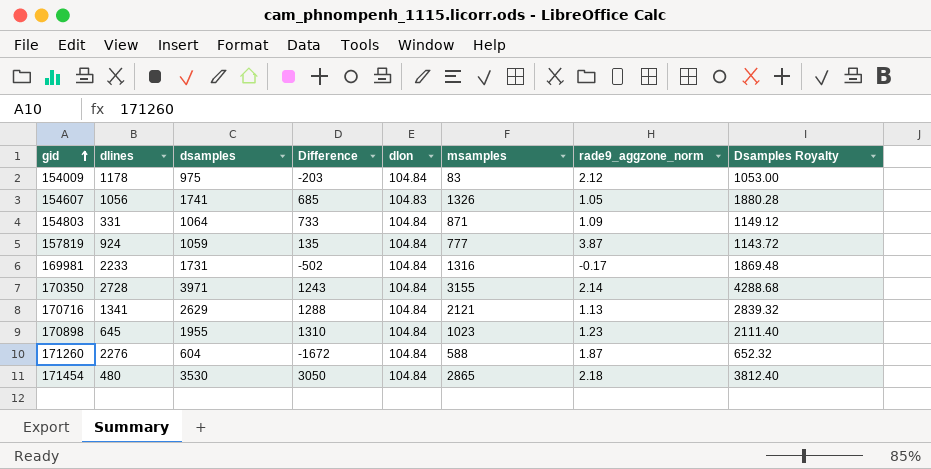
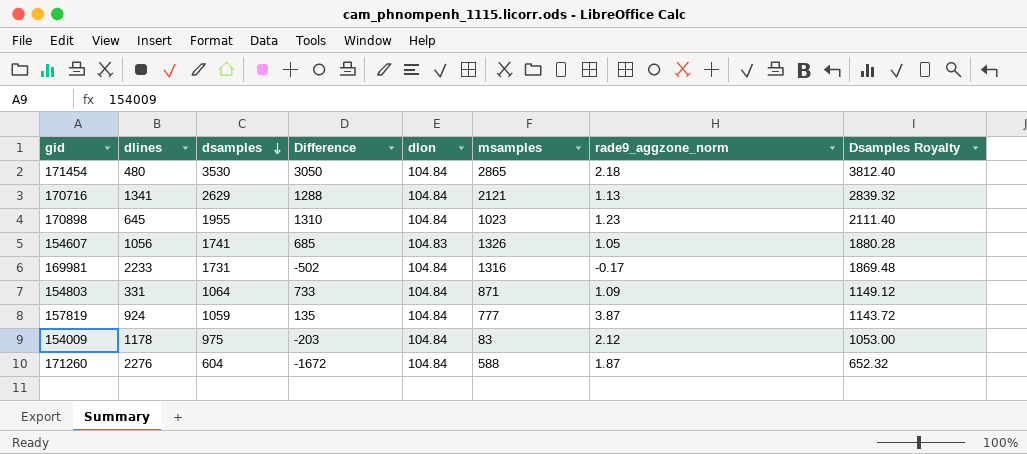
row order: gid ascending -> dsamples descending
row 170350: 2728 | 3971 | 1243 | 104.84 | 3155 | 2.14 | 4288.68 -> none

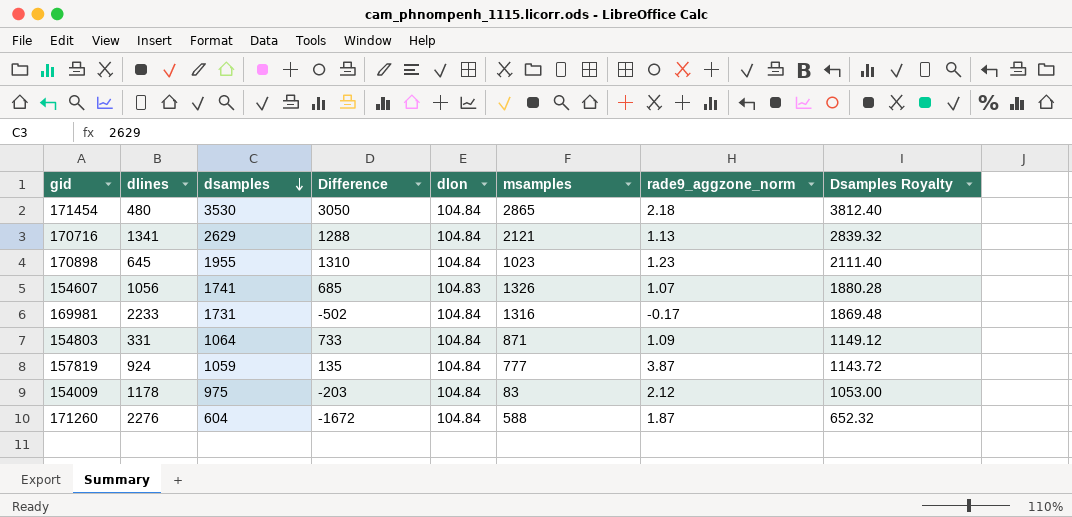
154607 | rade9_aggzone_norm: 1.05 -> 1.07

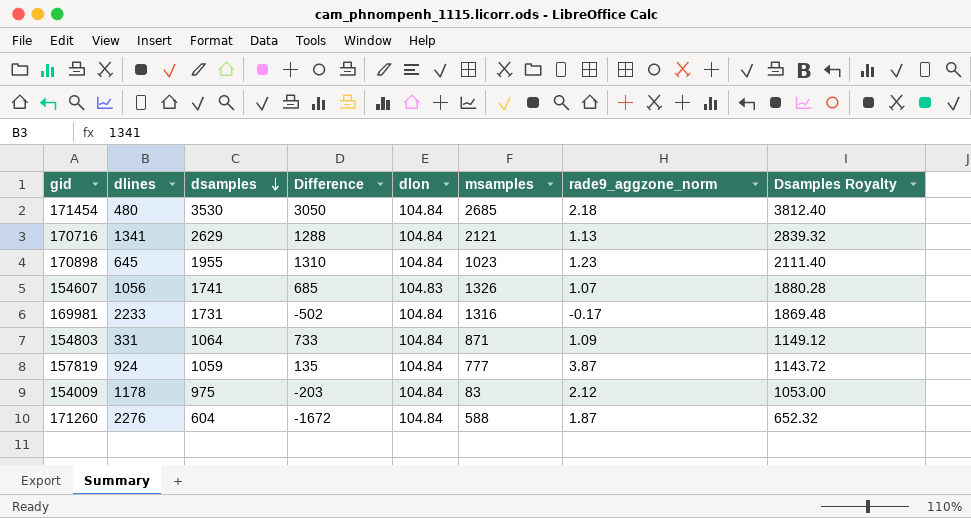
171454 | msamples: 2865 -> 2685

